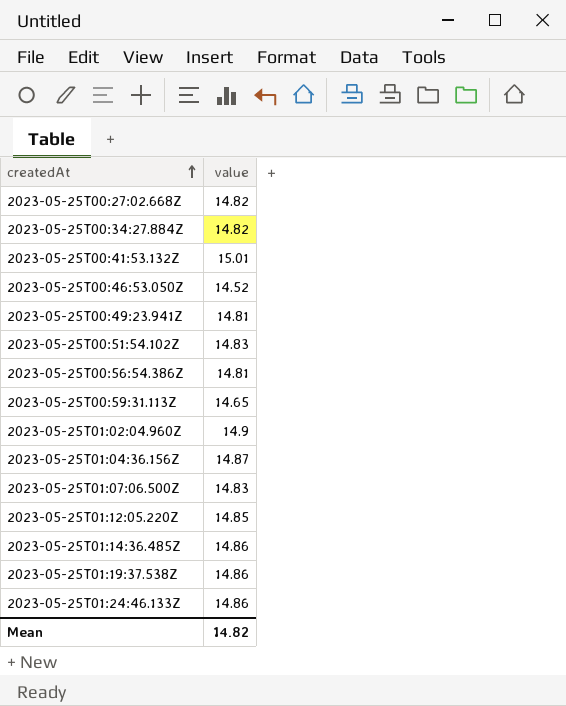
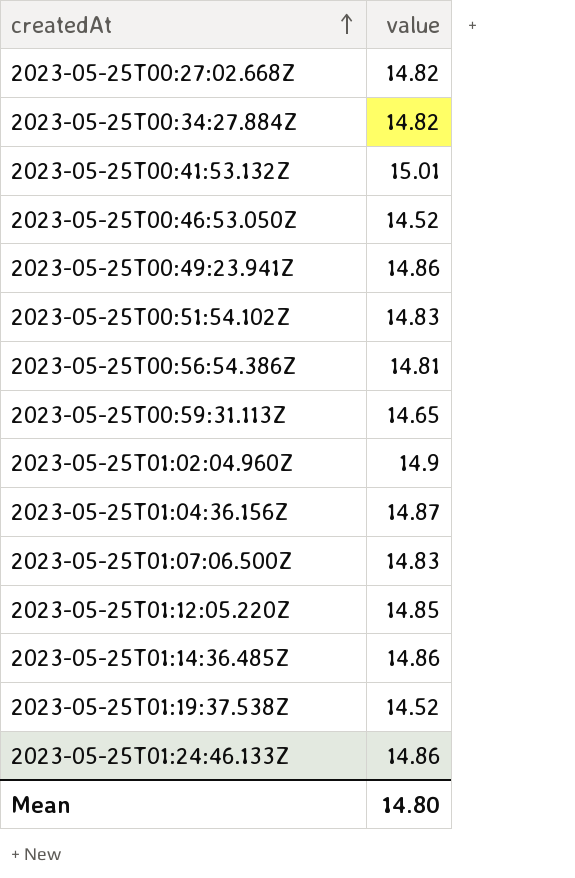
2023-05-25T00:49:23.941Z | value: 14.81 -> 14.86
2023-05-25T01:19:37.538Z | value: 14.86 -> 14.52
Mean | value: 14.82 -> 14.80

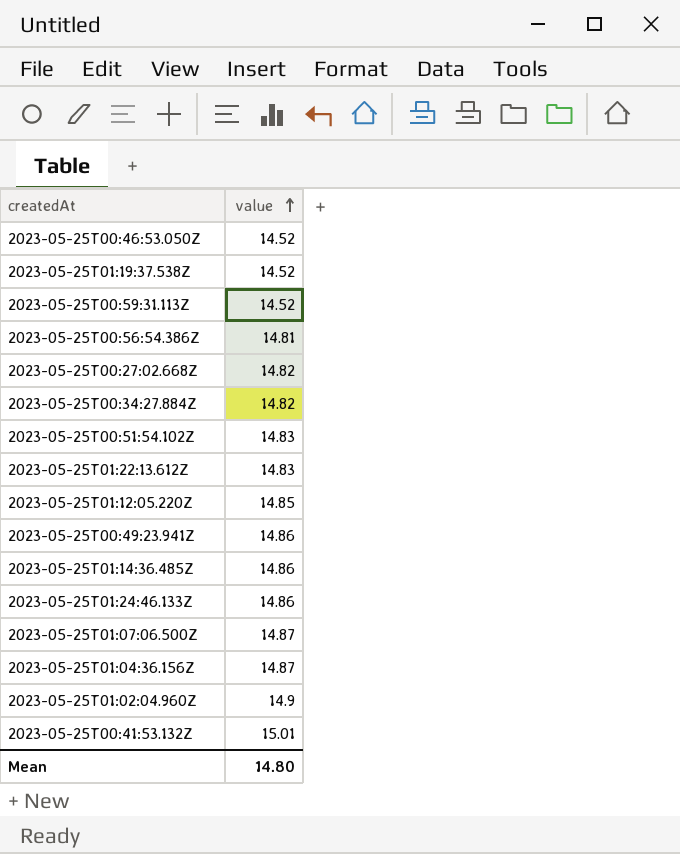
row order: createdAt ascending -> value ascending
2023-05-25T00:59:31.113Z | value: 14.65 -> 14.52
row 2023-05-25T01:22:13.612Z: none -> 14.83
2023-05-25T01:07:06.500Z | value: 14.83 -> 14.87

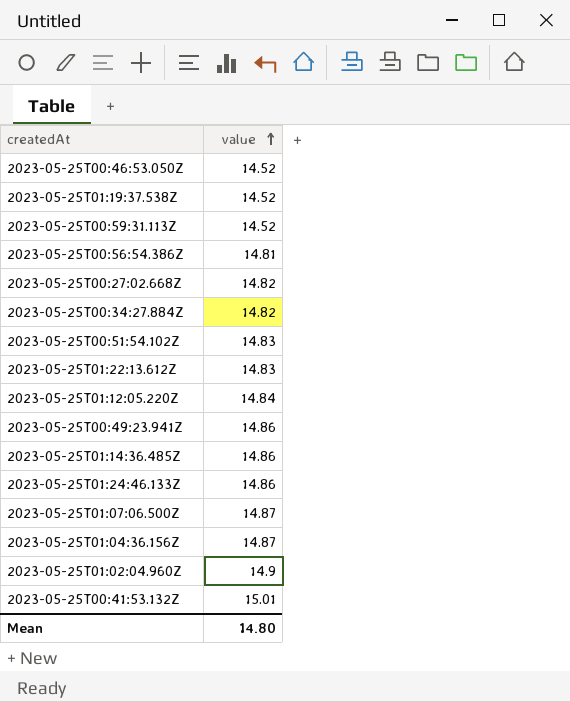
2023-05-25T01:12:05.220Z | value: 14.85 -> 14.84

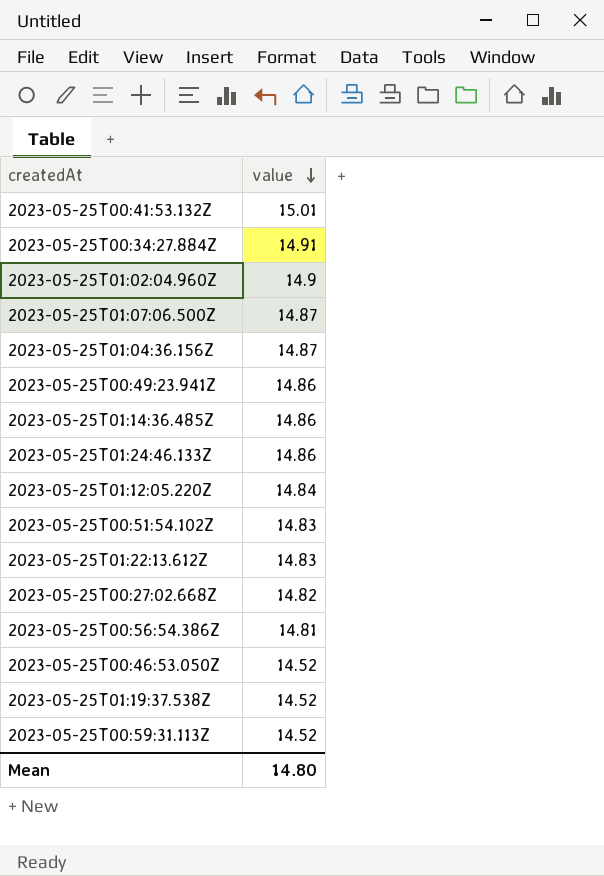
row order: value ascending -> value descending
2023-05-25T00:34:27.884Z | value: 14.82 -> 14.91

